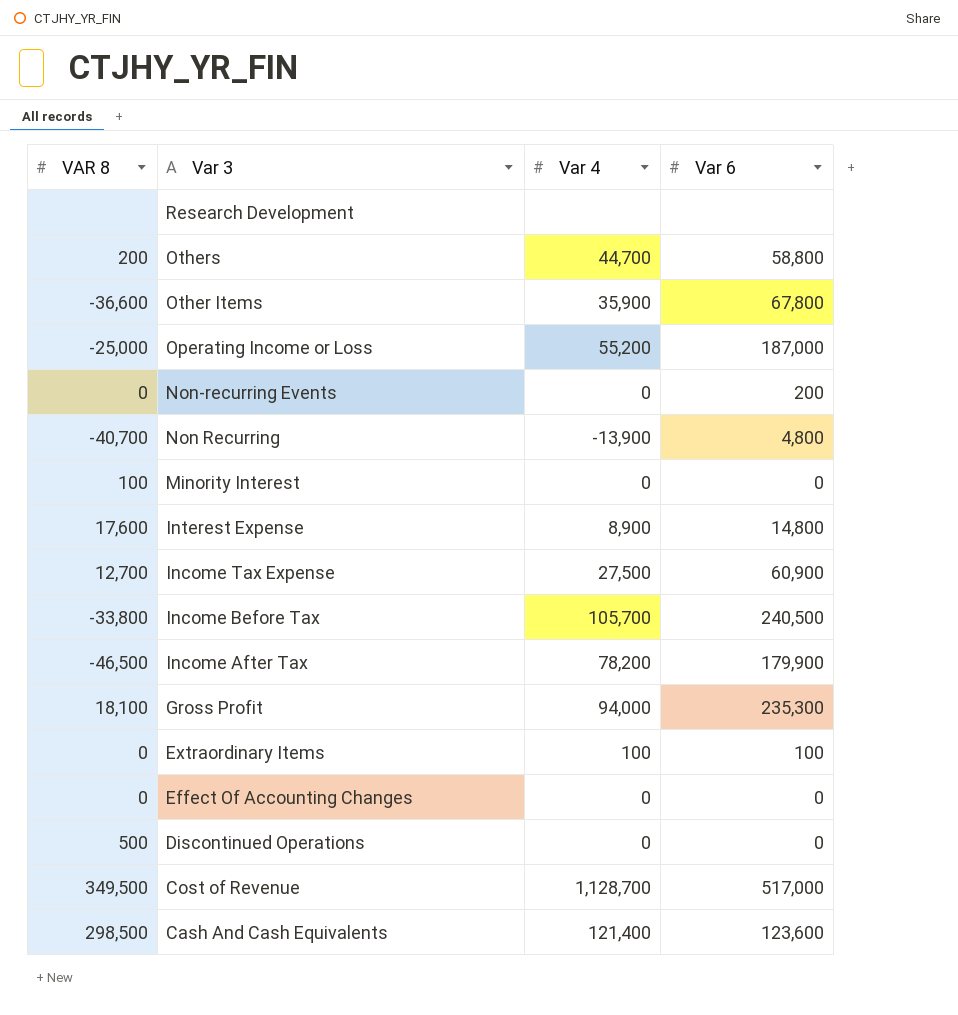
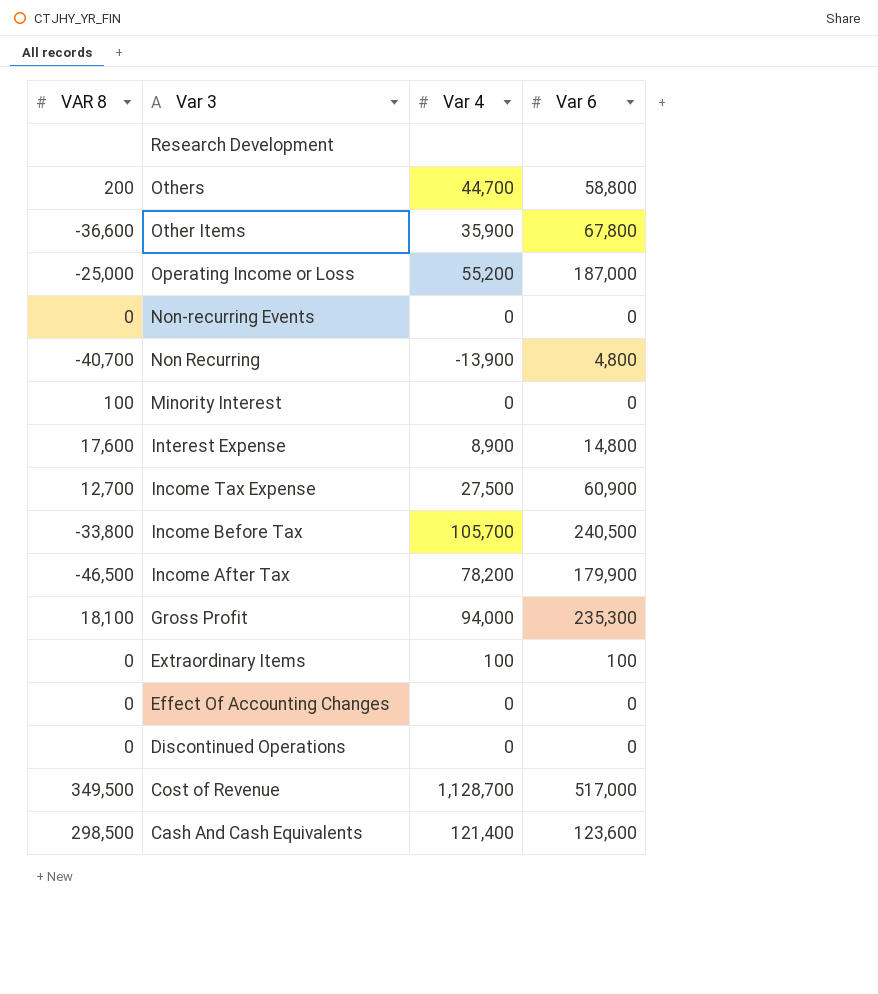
Non-recurring Events | Var 6: 200 -> 0
Discontinued Operations | VAR 8: 500 -> 0

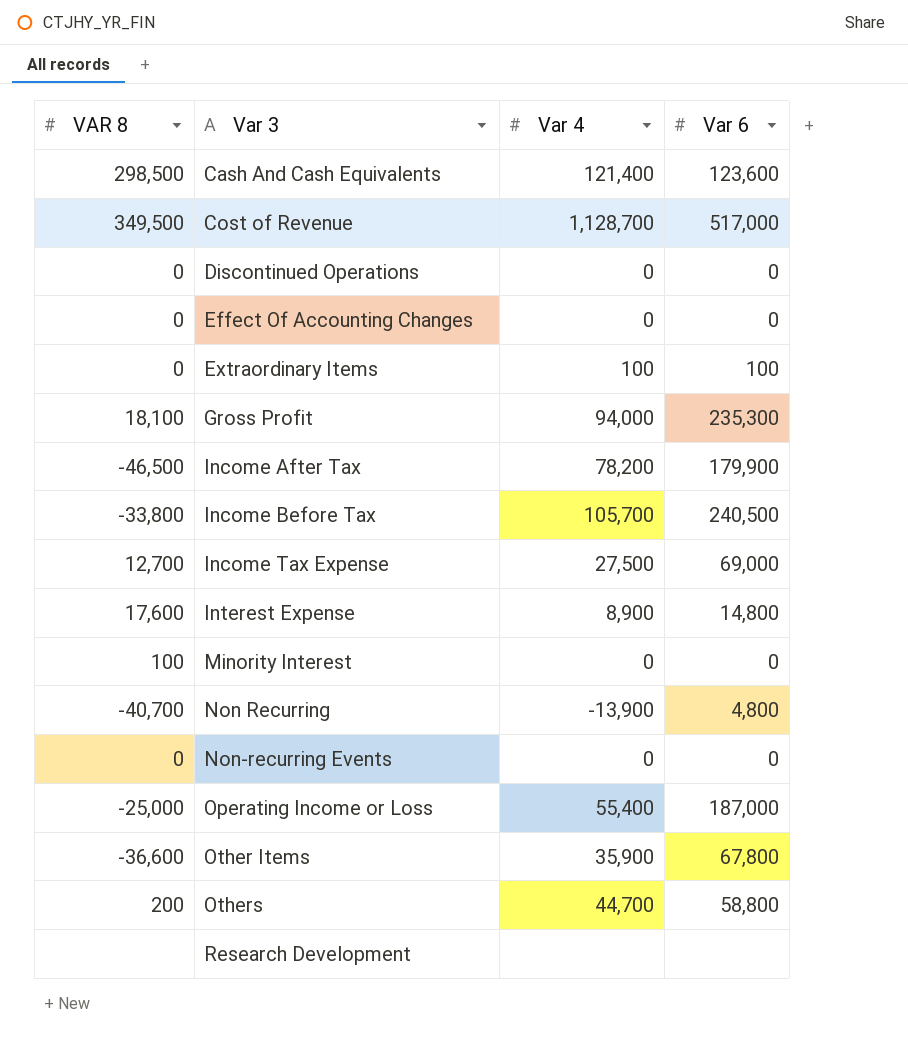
row order: Var 3 descending -> Var 3 ascending
Income Tax Expense | Var 6: 60,900 -> 69,000
Operating Income or Loss | Var 4: 55,200 -> 55,400

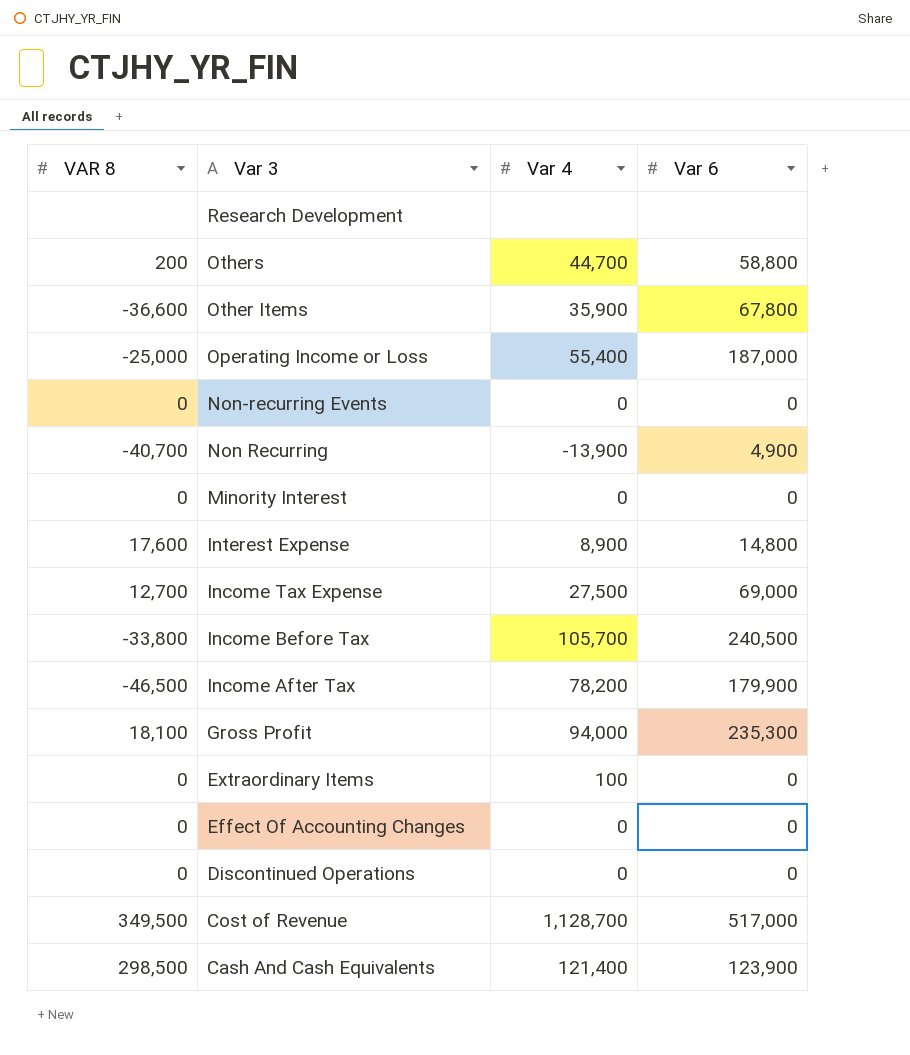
row order: Var 3 ascending -> Var 3 descending
Non Recurring | Var 6: 4,800 -> 4,900
Minority Interest | VAR 8: 100 -> 0
Extraordinary Items | Var 6: 100 -> 0
Cash And Cash Equivalents | Var 6: 123,600 -> 123,900

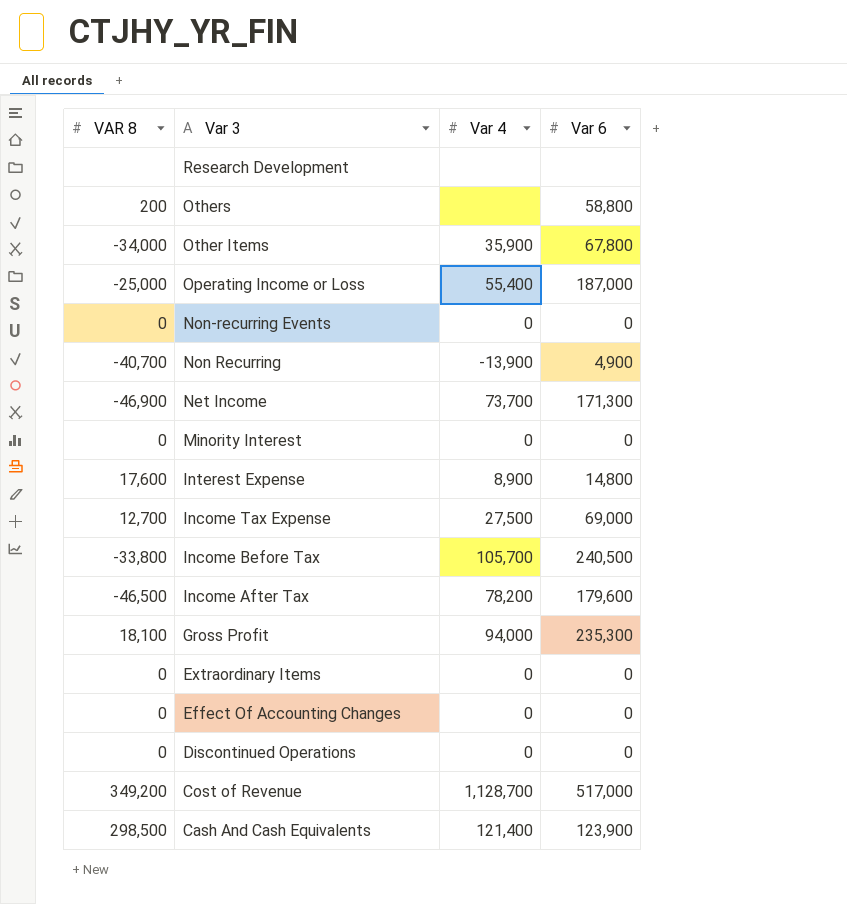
Others | Var 4: 44,700 -> none
Other Items | VAR 8: -36,600 -> -34,000
row Net Income: none -> -46,900 | 73,700 | 171,300
Income After Tax | Var 6: 179,900 -> 179,600
Extraordinary Items | Var 4: 100 -> 0
Cost of Revenue | VAR 8: 349,500 -> 349,200

